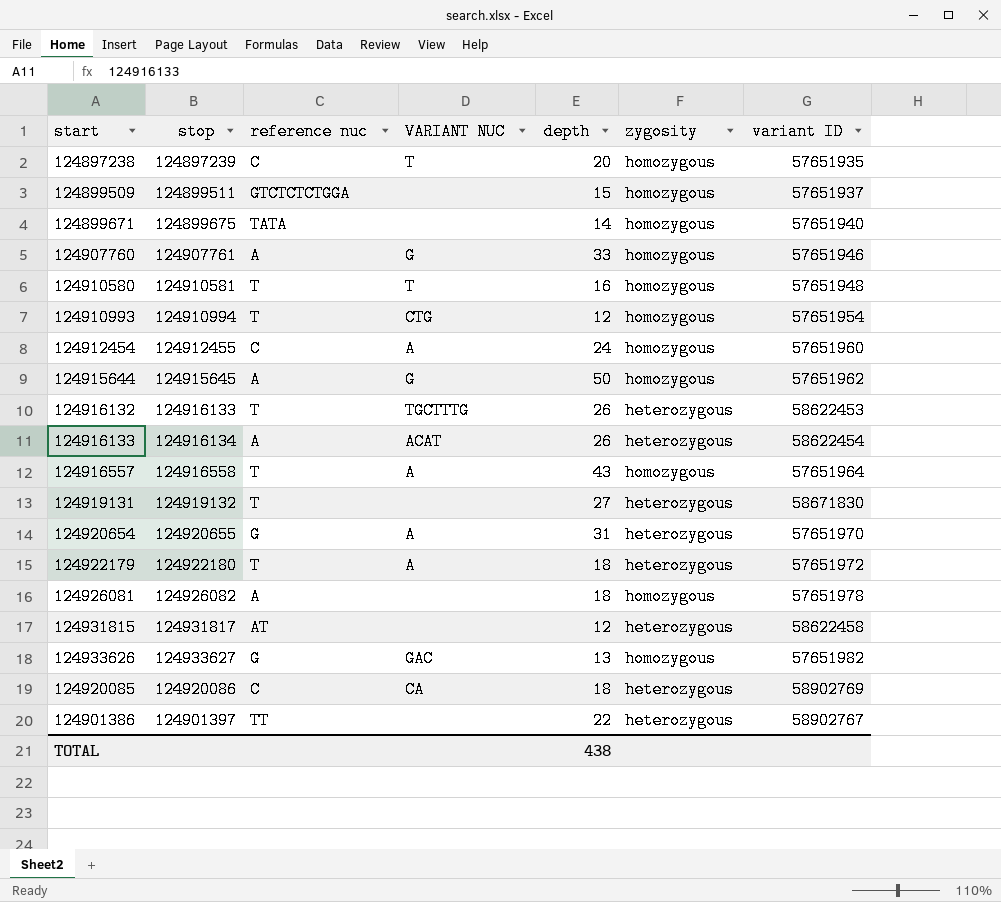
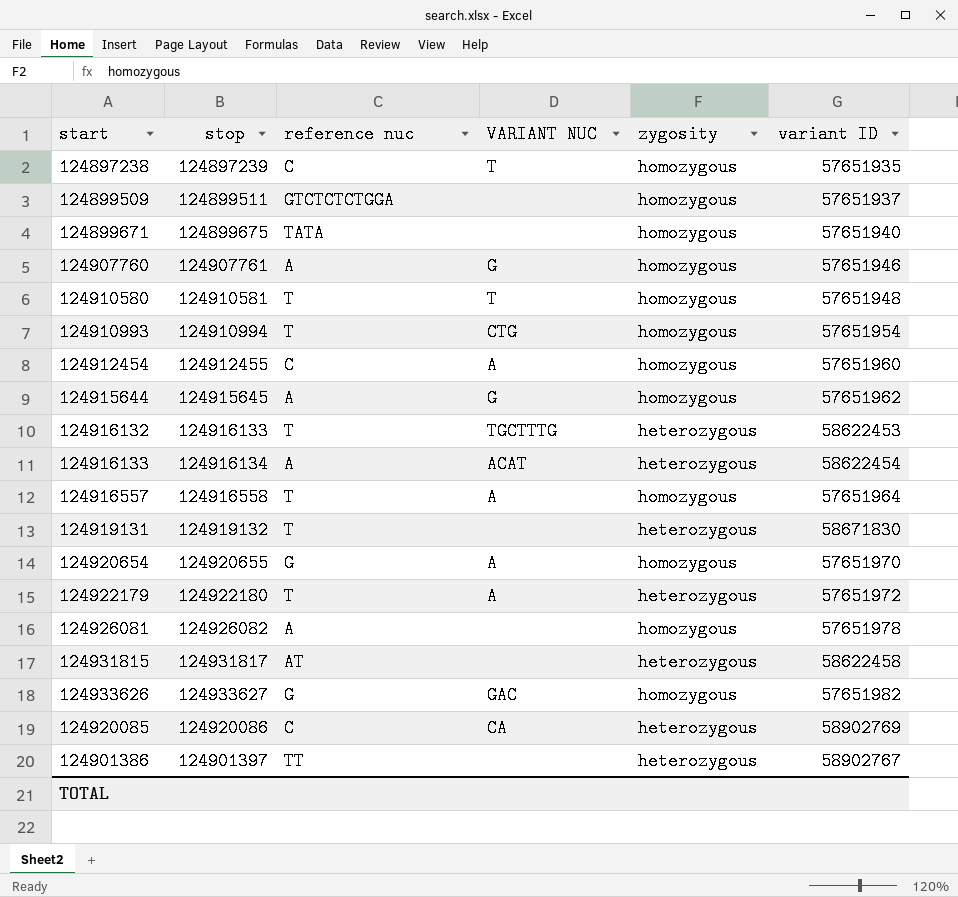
column depth | position: 5 -> none
124920654 | zygosity: heterozygous -> homozygous

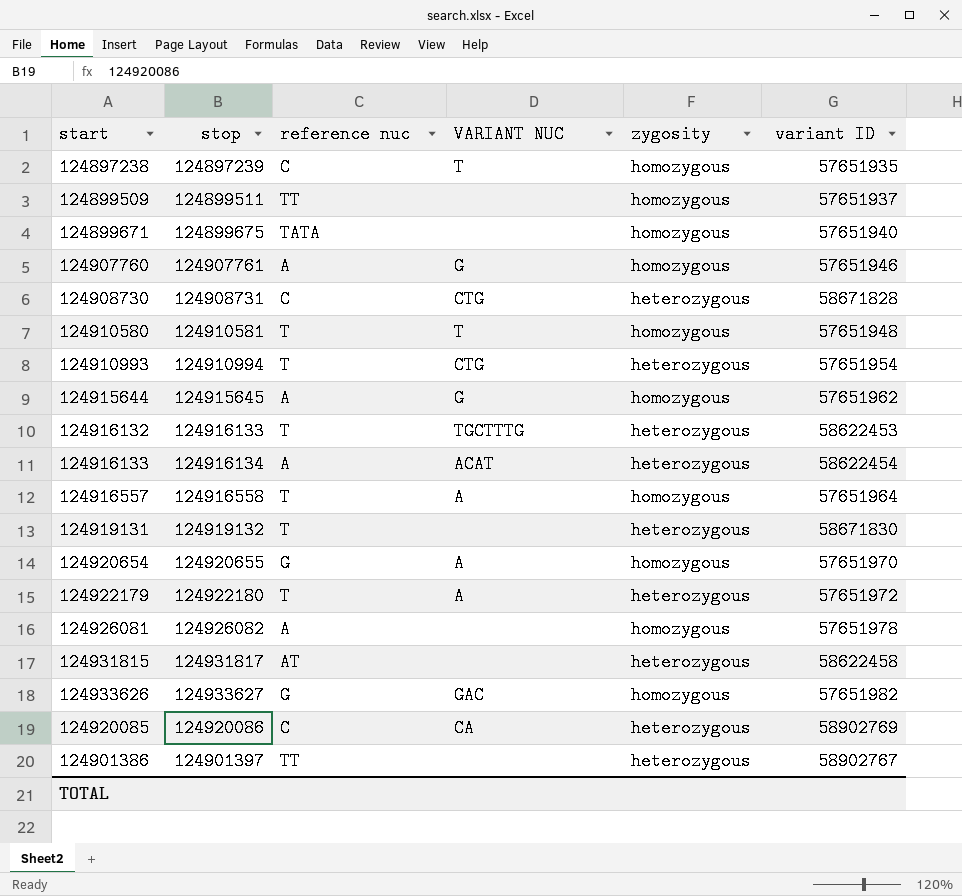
row 124912454: 124912455 | C | A | homozygous | 57651960 -> none
124899509 | reference nuc: GTCTCTCTGGA -> TT
row 124908730: none -> 124908731 | C | CTG | heterozygous | 58671828
124910993 | zygosity: homozygous -> heterozygous

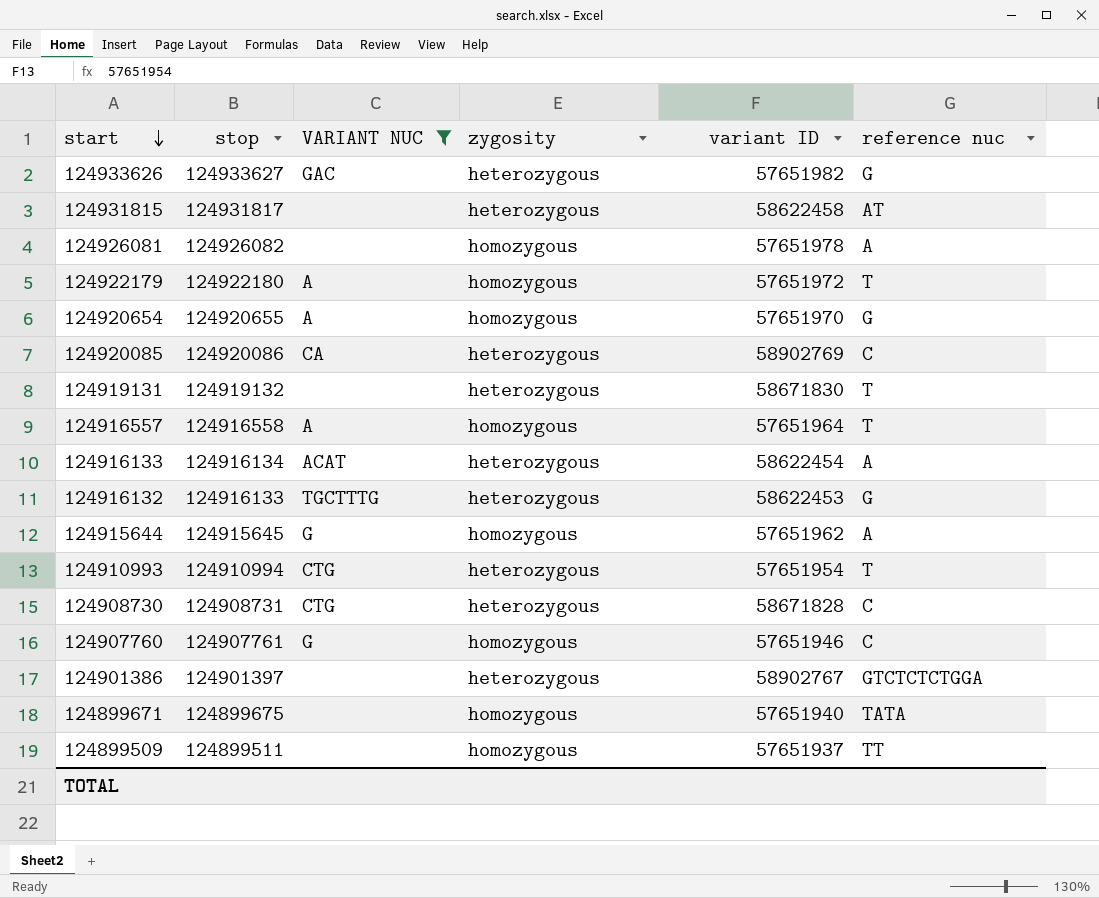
filter: none -> VARIANT NUC != T
row order: none -> start descending
column reference nuc | position: 3 -> 6
124933626 | zygosity: homozygous -> heterozygous
124922179 | zygosity: heterozygous -> homozygous
124916132 | reference nuc: T -> G
124907760 | reference nuc: A -> C
124901386 | reference nuc: TT -> GTCTCTCTGGA

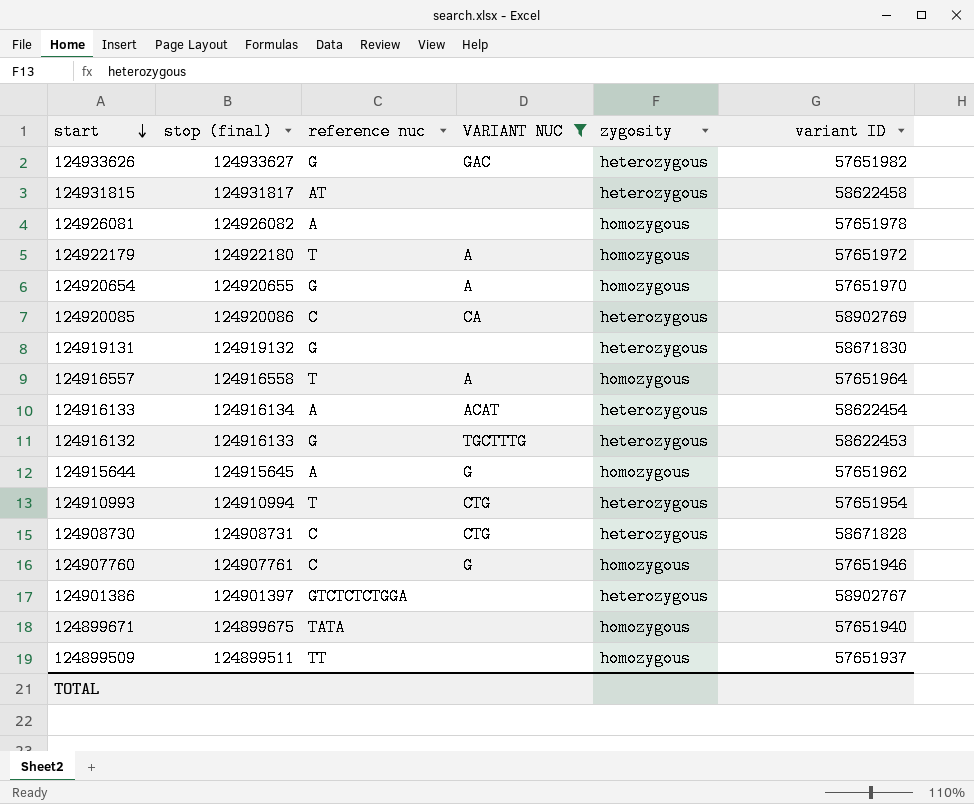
column name: stop -> stop (final)
column reference nuc | position: 6 -> 3
124919131 | reference nuc: T -> G

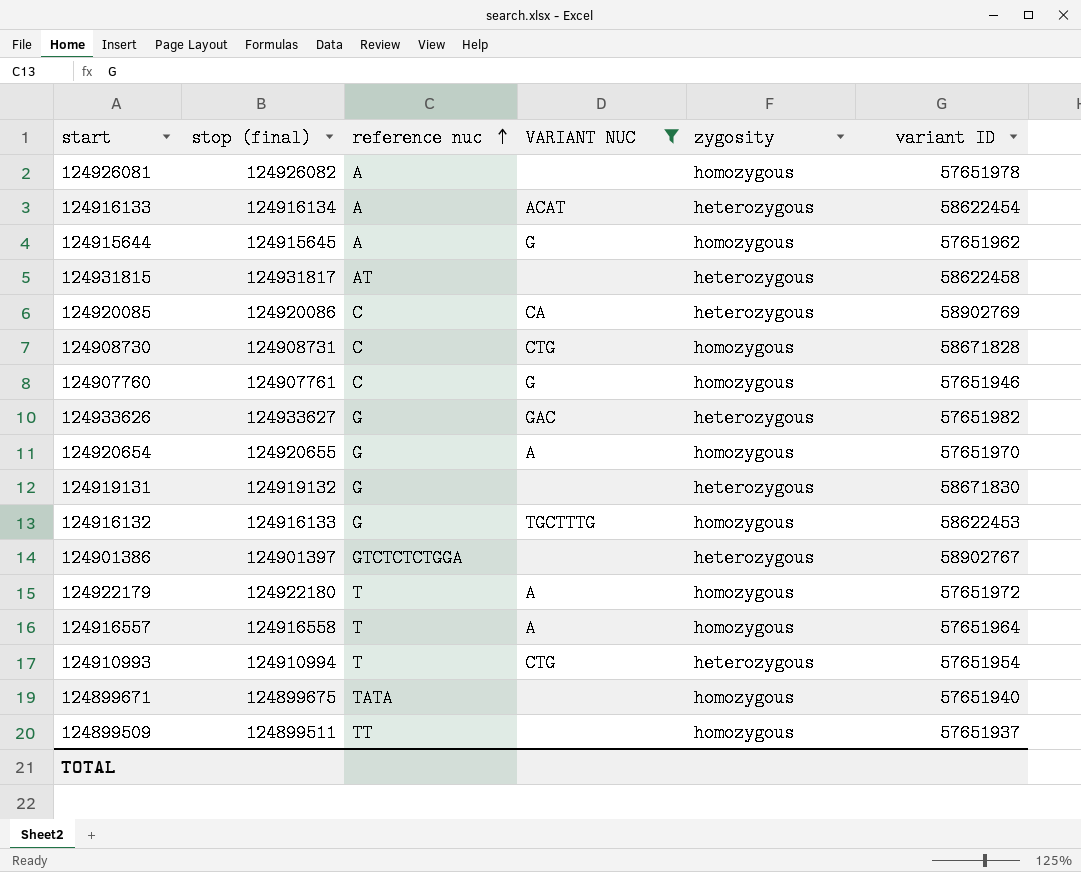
row order: start descending -> reference nuc ascending
124908730 | zygosity: heterozygous -> homozygous
124916132 | zygosity: heterozygous -> homozygous

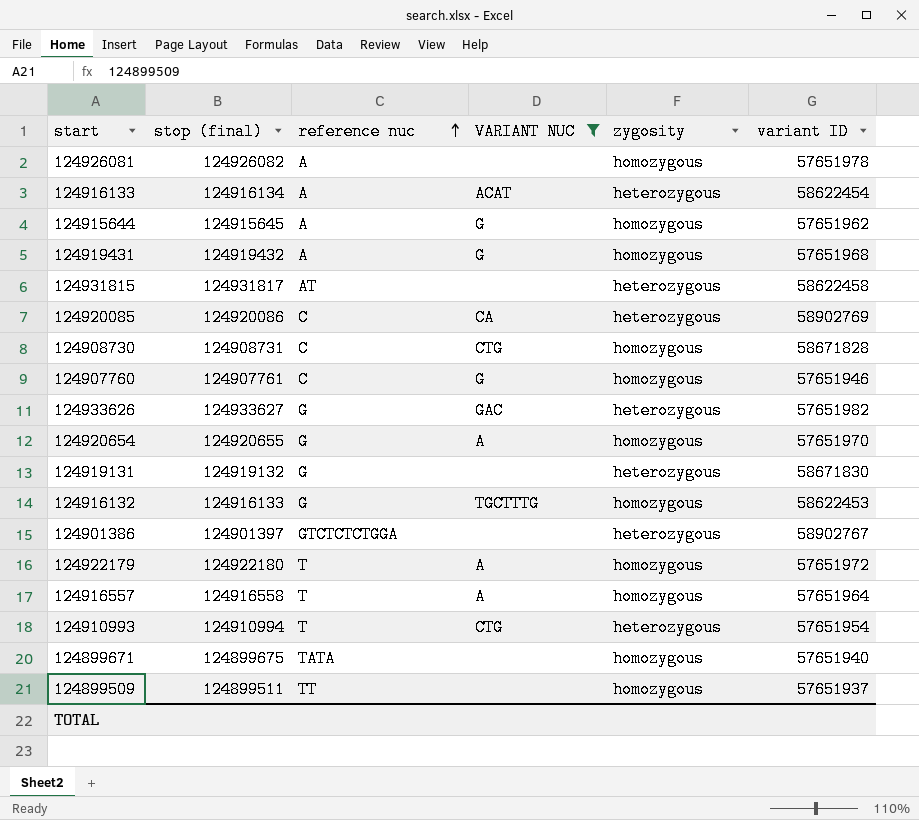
row 124919431: none -> 124919432 | A | G | homozygous | 57651968

